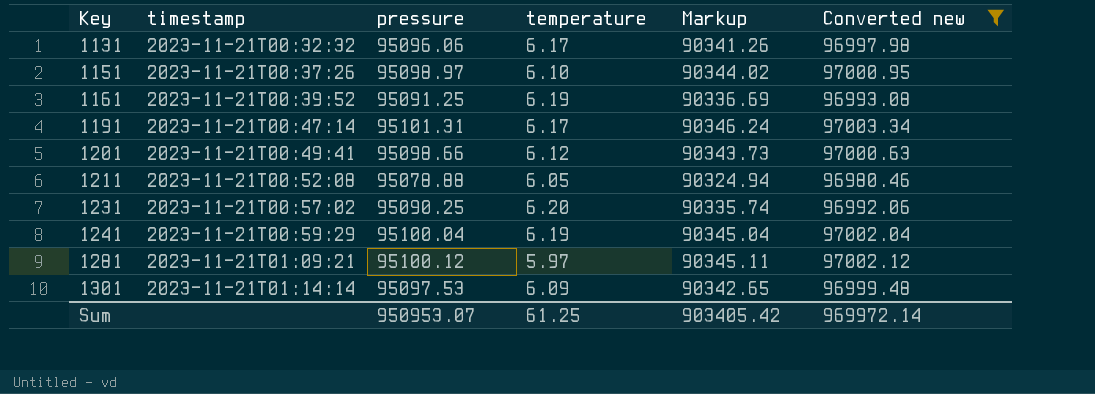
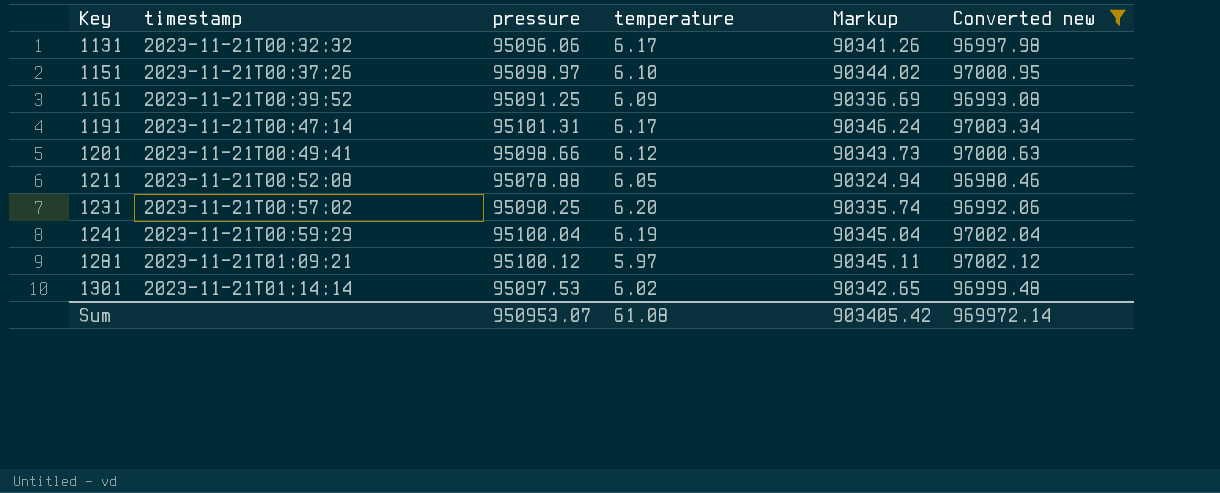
1161 | temperature: 6.19 -> 6.09
1301 | temperature: 6.09 -> 6.02
Sum | temperature: 61.25 -> 61.08

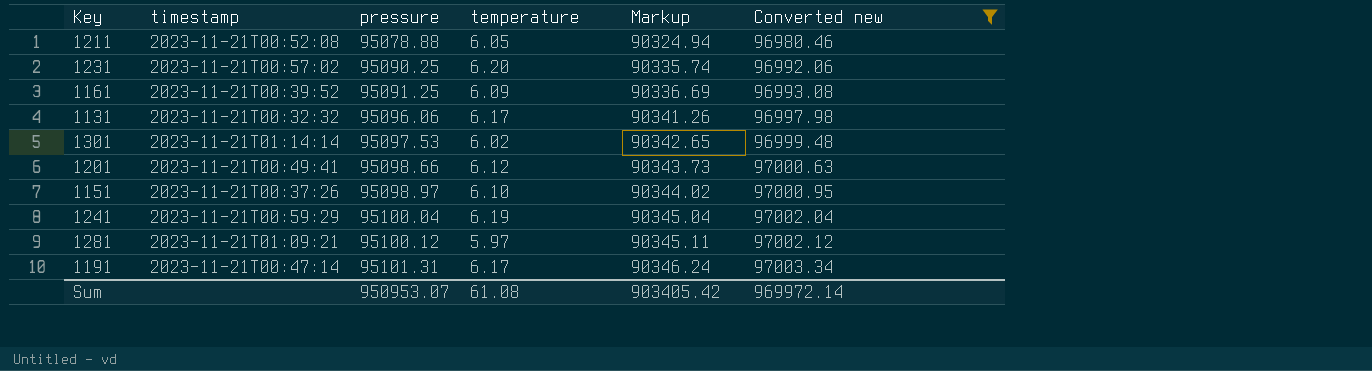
row order: Key ascending -> pressure ascending

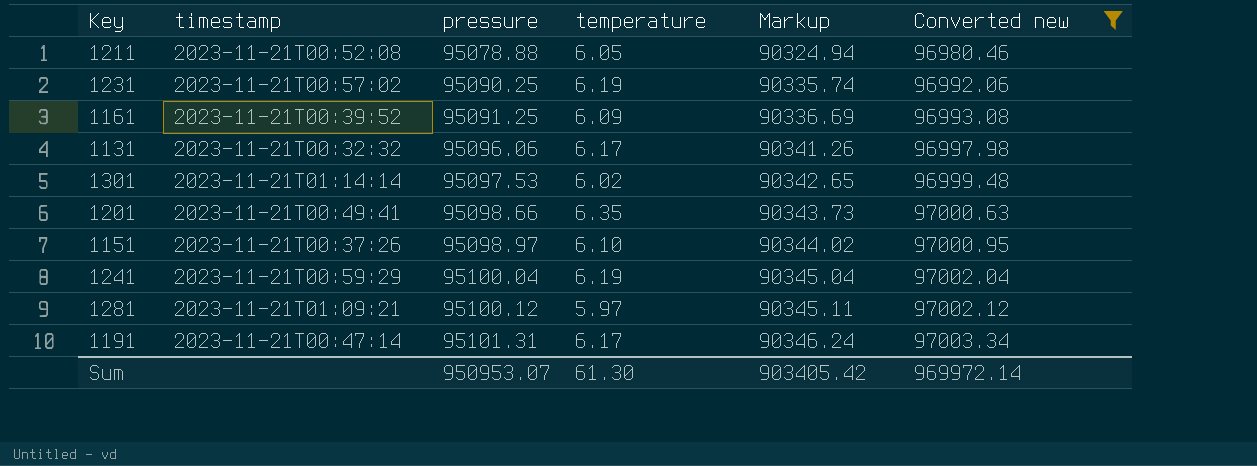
1231 | temperature: 6.20 -> 6.19
1201 | temperature: 6.12 -> 6.35
Sum | temperature: 61.08 -> 61.30

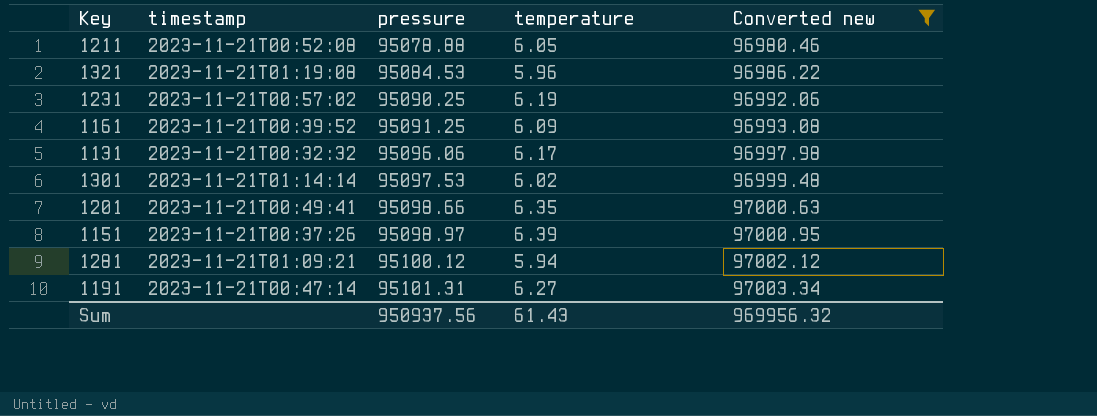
column Markup | formula: [pressure] * 0.95 -> none
row 1241: 2023-11-21T00:59:29 | 95100.04 | 6.19 | 90345.04 | 97002.04 -> none
row 1321: none -> 2023-11-21T01:19:08 | 95084.53 | 5.96 | 96986.22
1151 | temperature: 6.10 -> 6.39
1281 | temperature: 5.97 -> 5.94
1191 | temperature: 6.17 -> 6.27
Sum | pressure: 950953.07 -> 950937.56
Sum | temperature: 61.30 -> 61.43
Sum | Converted new: 969972.14 -> 969956.32

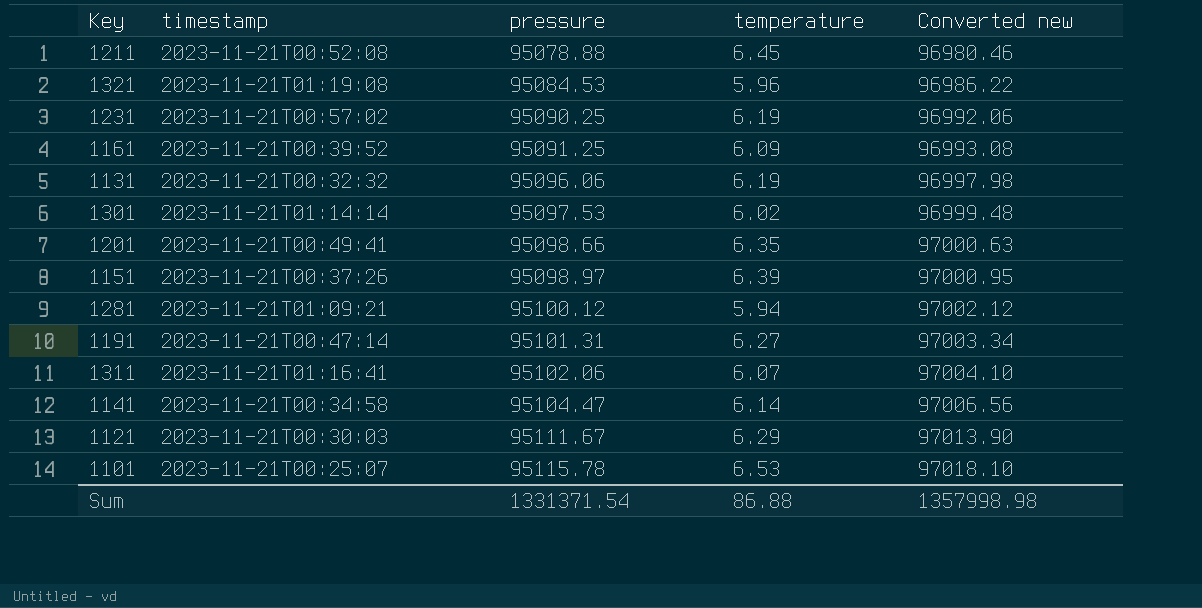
filter: Converted new <= 97003.34 -> none
1211 | temperature: 6.05 -> 6.45
1131 | temperature: 6.17 -> 6.19
Sum | pressure: 950937.56 -> 1331371.54
Sum | temperature: 61.43 -> 86.88
Sum | Converted new: 969956.32 -> 1357998.98

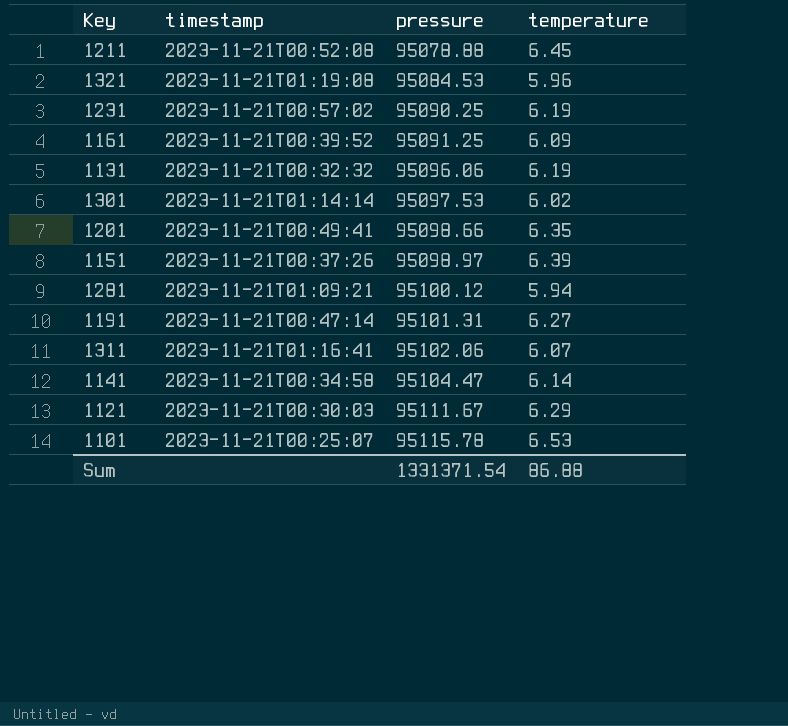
column Converted new | formula: [pressure] * 1.02 -> none

